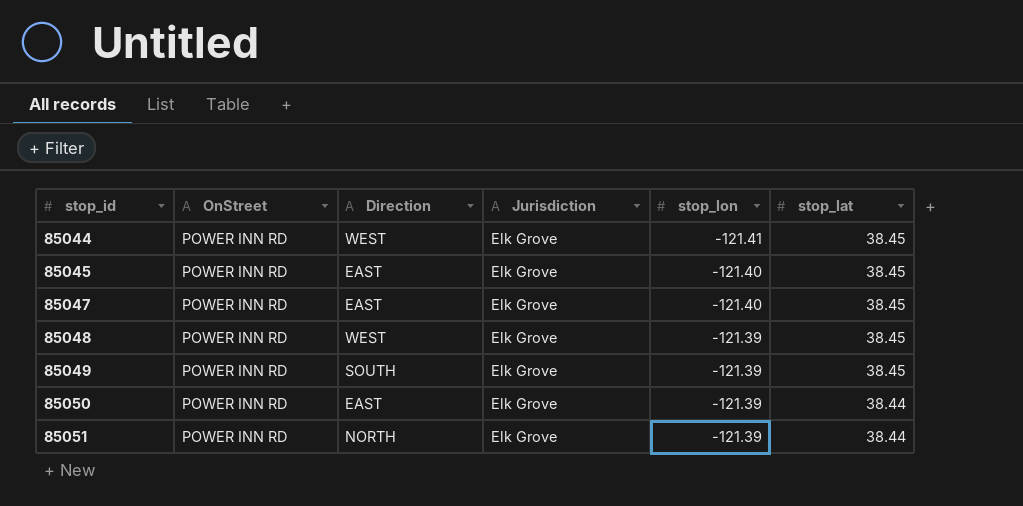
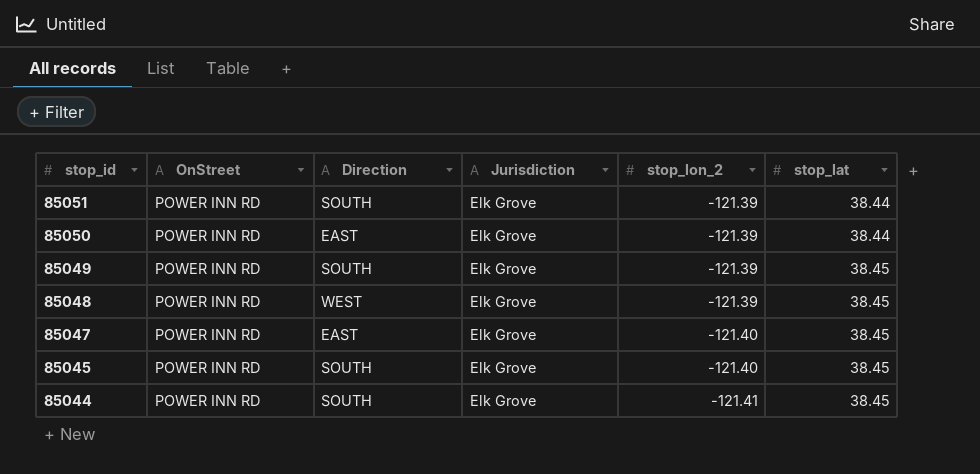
row order: stop_id ascending -> stop_id descending
column name: stop_lon -> stop_lon_2
85051 | Direction: NORTH -> SOUTH
85045 | Direction: EAST -> SOUTH
85044 | Direction: WEST -> SOUTH

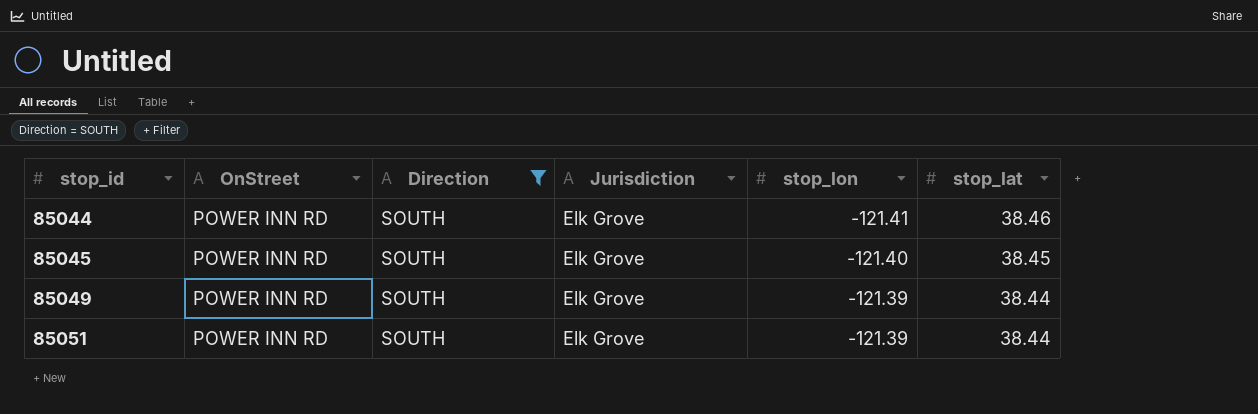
filter: none -> Direction = SOUTH
row order: stop_id descending -> stop_id ascending
column name: stop_lon_2 -> stop_lon
85044 | stop_lat: 38.45 -> 38.46
85049 | stop_lat: 38.45 -> 38.44

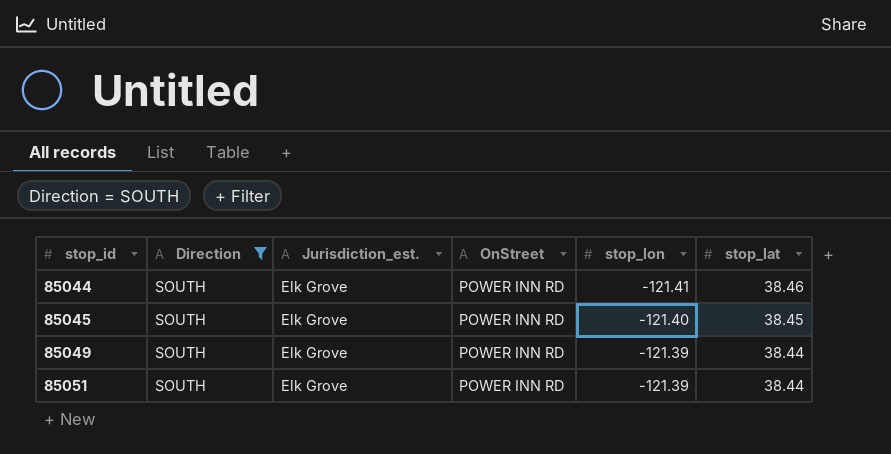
column name: Jurisdiction -> Jurisdiction_est.
column OnStreet | position: 2 -> 4

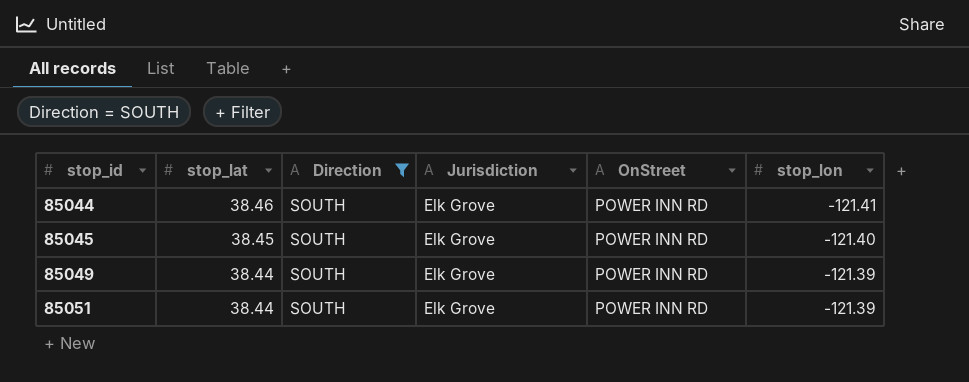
column stop_lat | position: 6 -> 2
column name: Jurisdiction_est. -> Jurisdiction

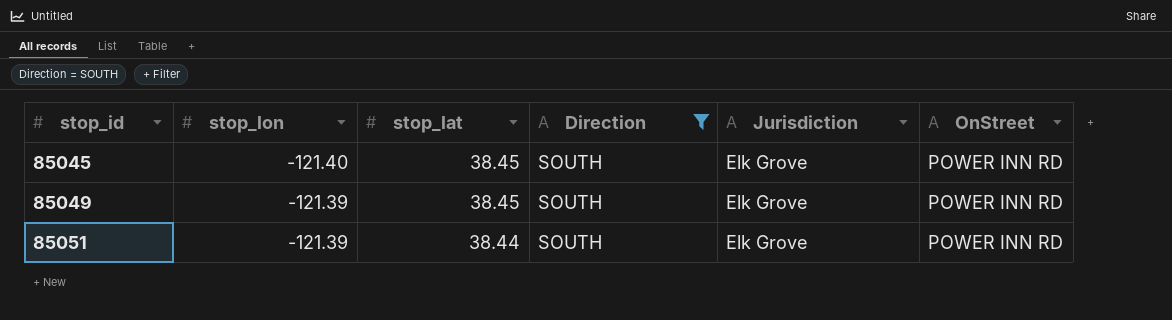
column stop_lon | position: 6 -> 2
row 85044: 38.46 | SOUTH | Elk Grove | POWER INN RD | -121.41 -> none
85049 | stop_lat: 38.44 -> 38.45

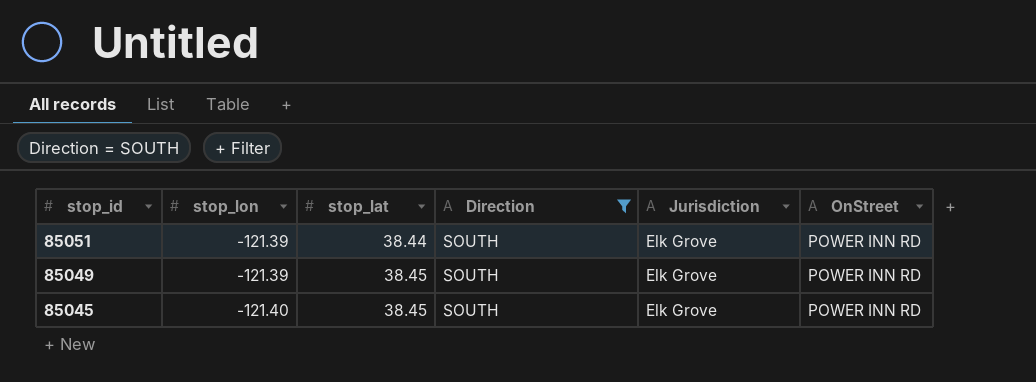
row order: stop_id ascending -> stop_id descending

